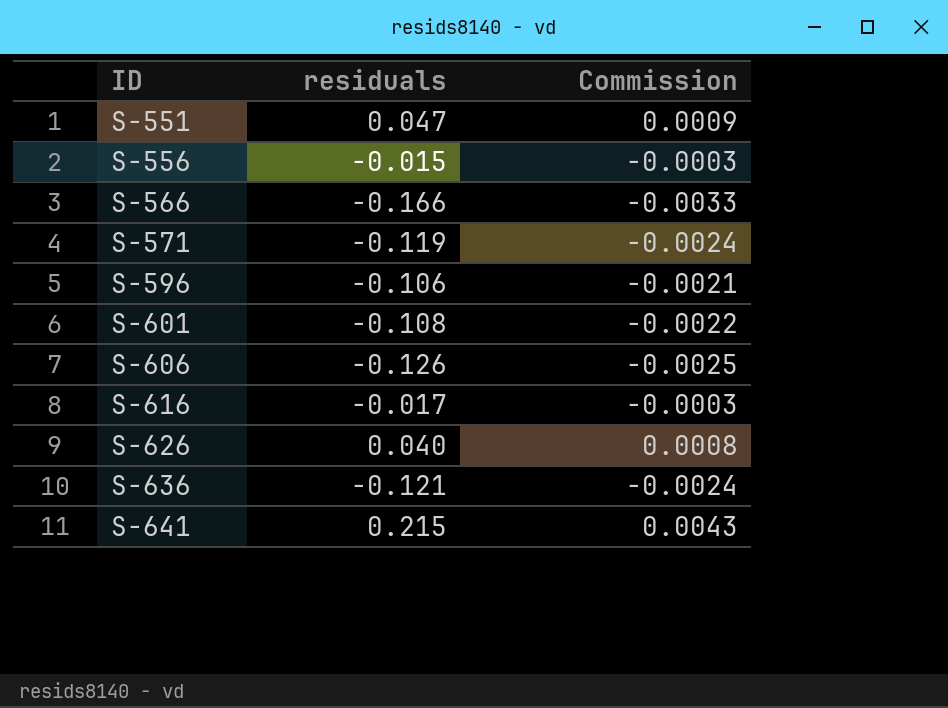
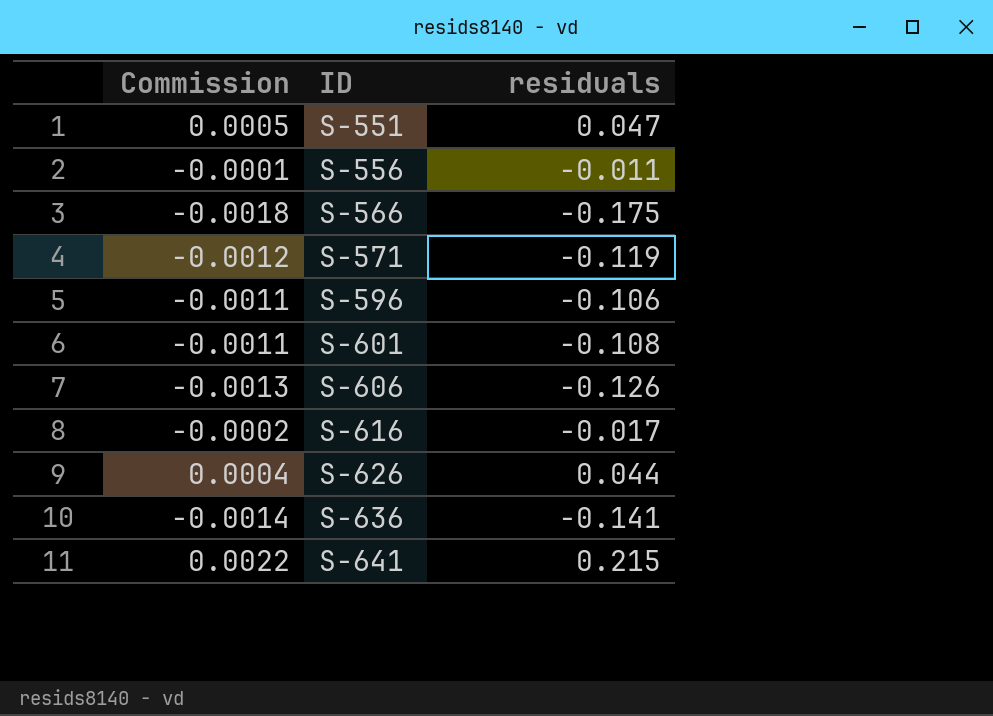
column Commission | formula: [residuals] * 0.02 -> [residuals] * 0.01
column Commission | position: 3 -> 1
S-556 | residuals: -0.015 -> -0.011
S-566 | residuals: -0.166 -> -0.175
S-626 | residuals: 0.040 -> 0.044
S-636 | residuals: -0.121 -> -0.141

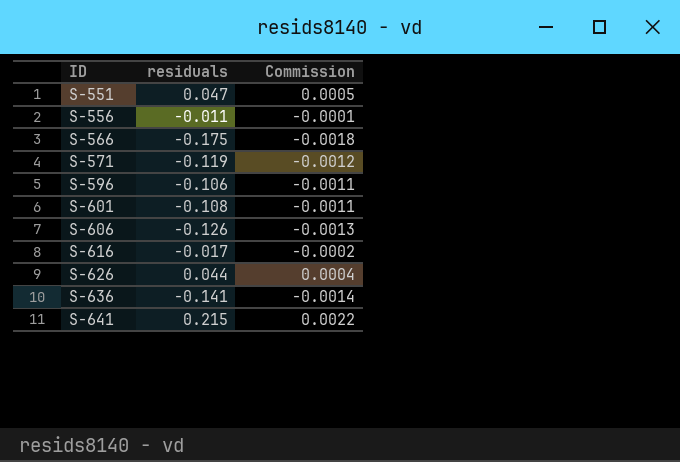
column Commission | position: 1 -> 3

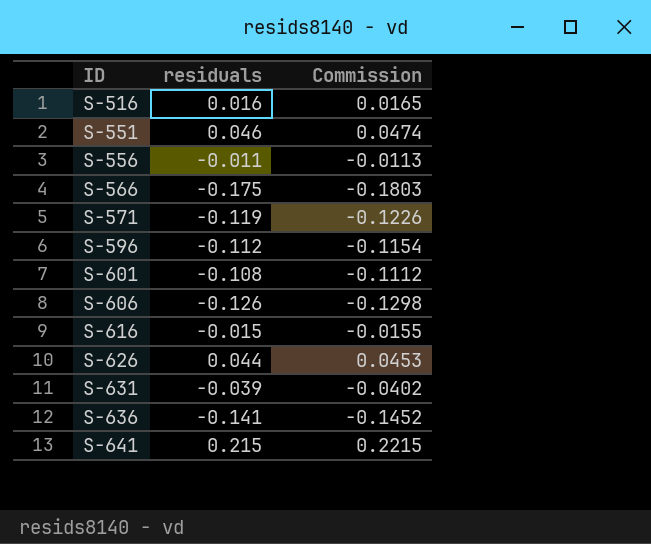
column Commission | formula: [residuals] * 0.01 -> [residuals] * 1.03
row S-516: none -> 0.016 | 0.0165
S-551 | residuals: 0.047 -> 0.046
S-596 | residuals: -0.106 -> -0.112
S-616 | residuals: -0.017 -> -0.015
row S-631: none -> -0.039 | -0.0402

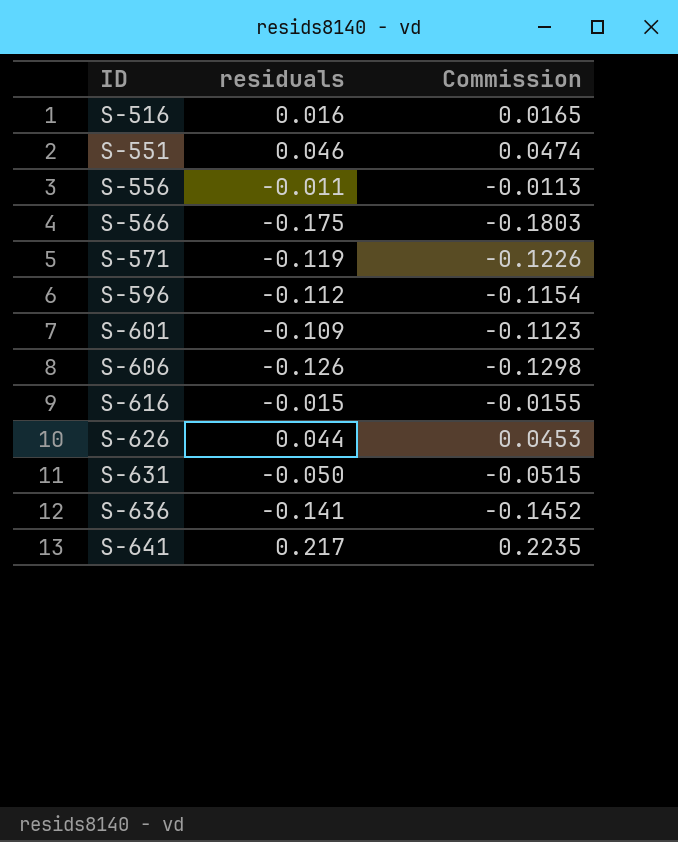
S-601 | residuals: -0.108 -> -0.109
S-601 | Commission: -0.1112 -> -0.1123
S-631 | residuals: -0.039 -> -0.050
S-631 | Commission: -0.0402 -> -0.0515
S-641 | residuals: 0.215 -> 0.217
S-641 | Commission: 0.2215 -> 0.2235

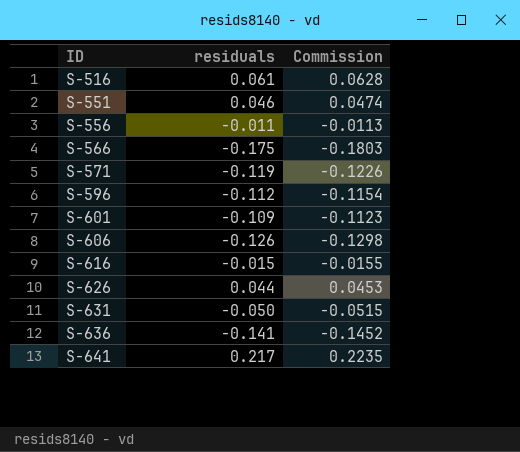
S-516 | residuals: 0.016 -> 0.061
S-516 | Commission: 0.0165 -> 0.0628

